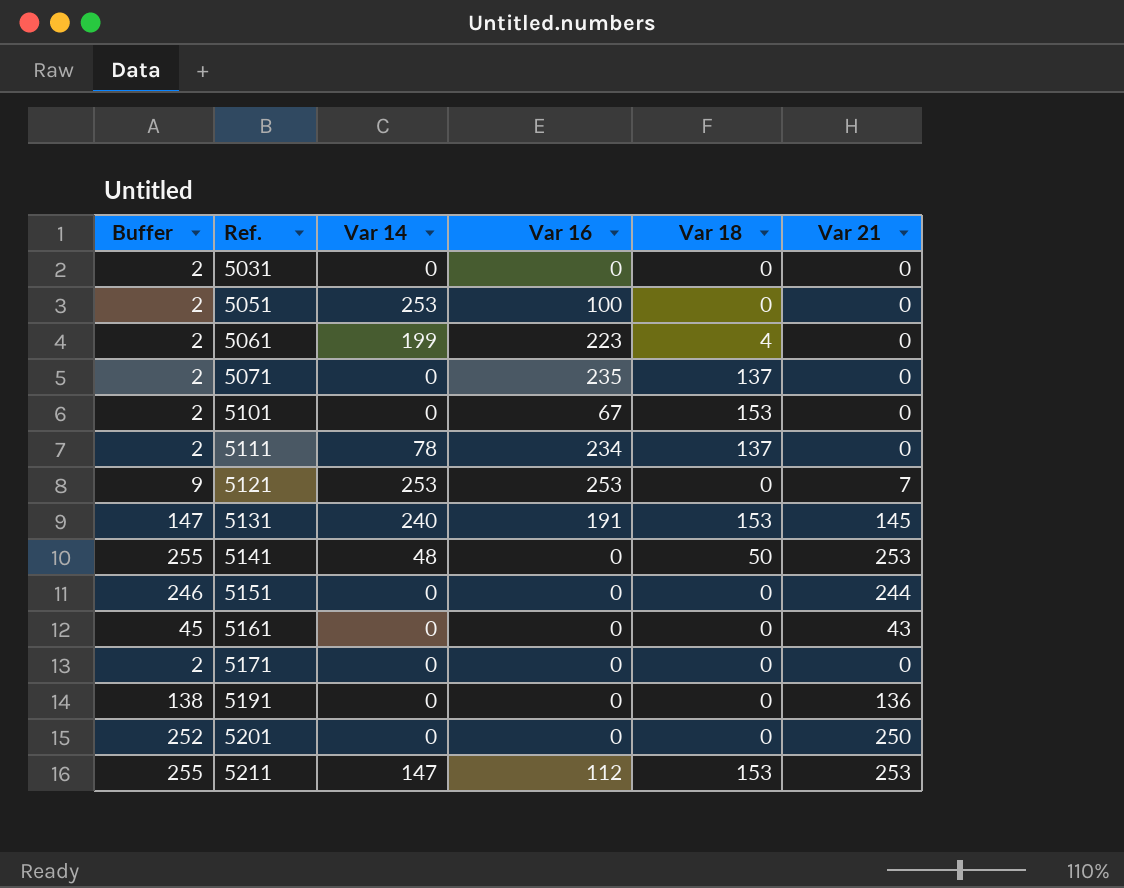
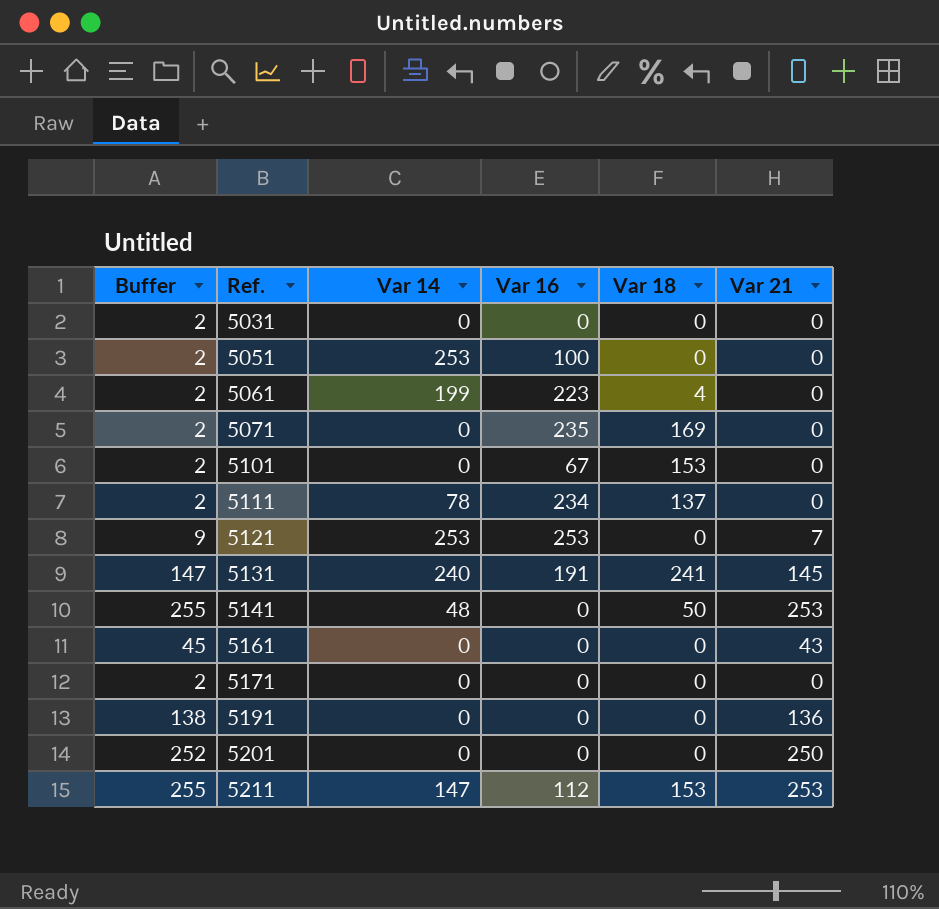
row 5151: 246 | 0 | 0 | 0 | 244 -> none
5071 | Var 18: 137 -> 169
5131 | Var 18: 153 -> 241

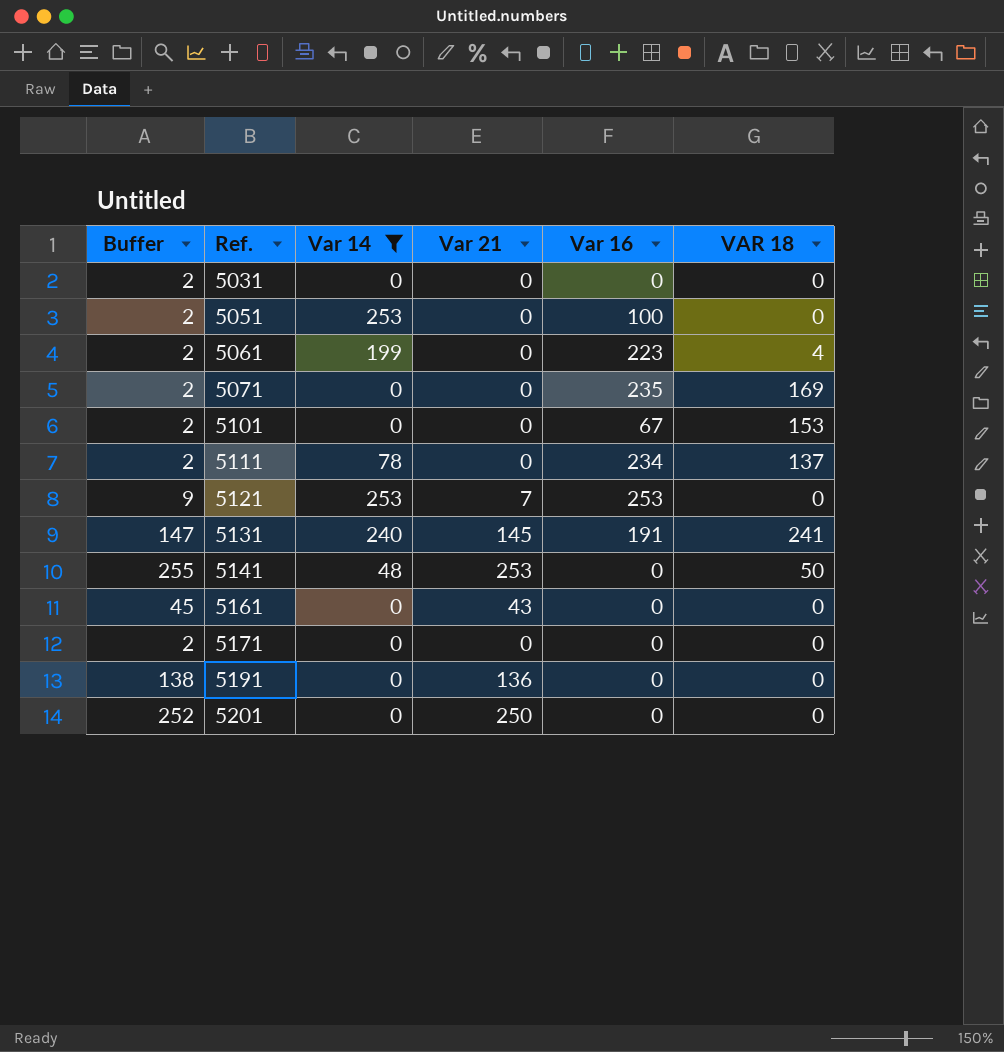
filter: none -> Var 14 != 147
column Var 21 | position: 6 -> 4
column name: Var 18 -> VAR 18

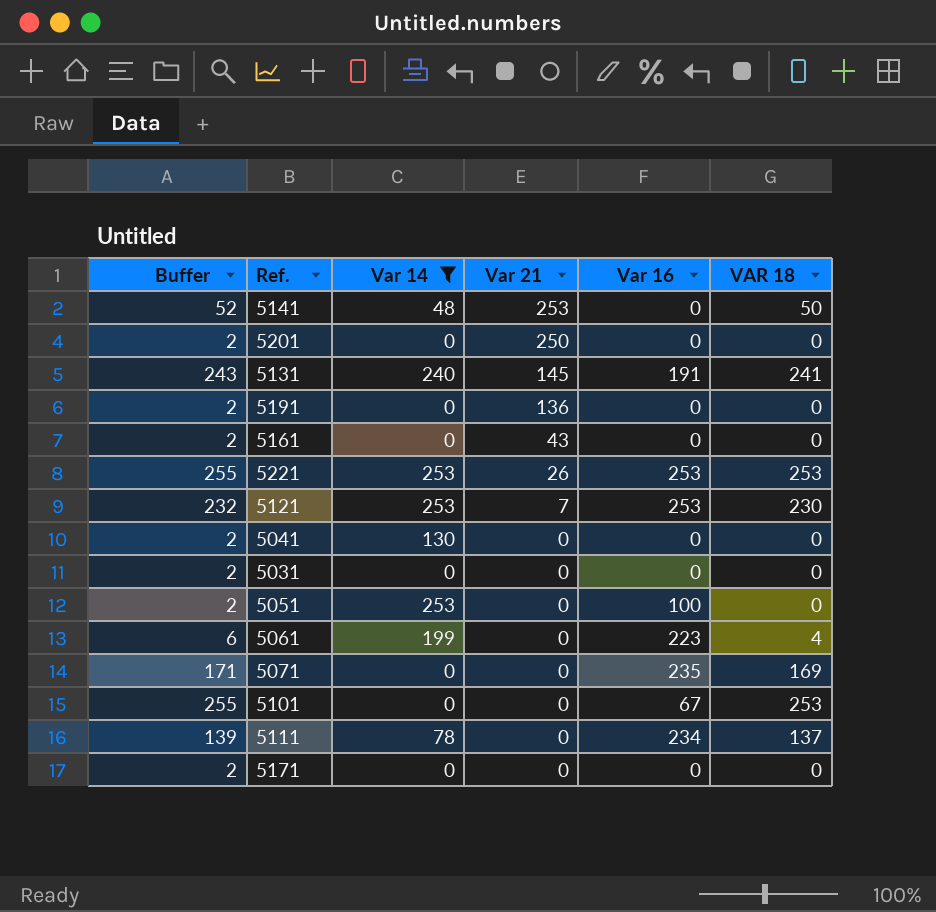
row order: Ref. ascending -> Var 21 descending
column Buffer | formula: [Var 21] + 2 -> [VAR 18] + 2
row 5221: none -> 255 | 253 | 26 | 253 | 253
5121 | VAR 18: 0 -> 230
row 5041: none -> 2 | 130 | 0 | 0 | 0
5101 | VAR 18: 153 -> 253

